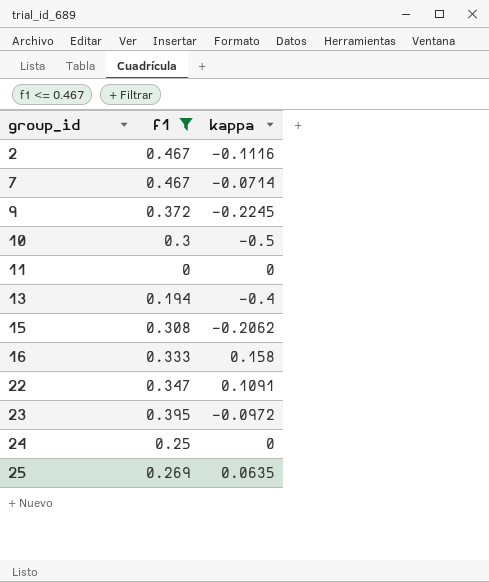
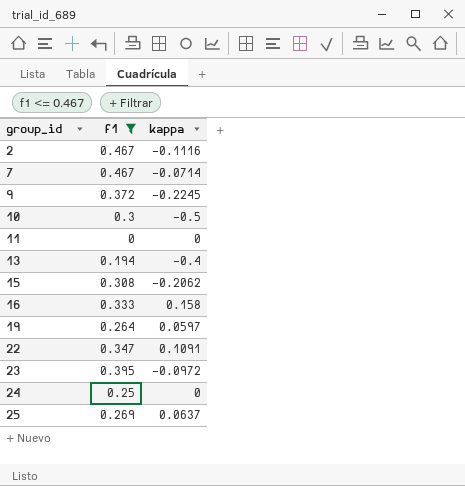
row 19: none -> 0.264 | 0.0597
25 | kappa: 0.0635 -> 0.0637

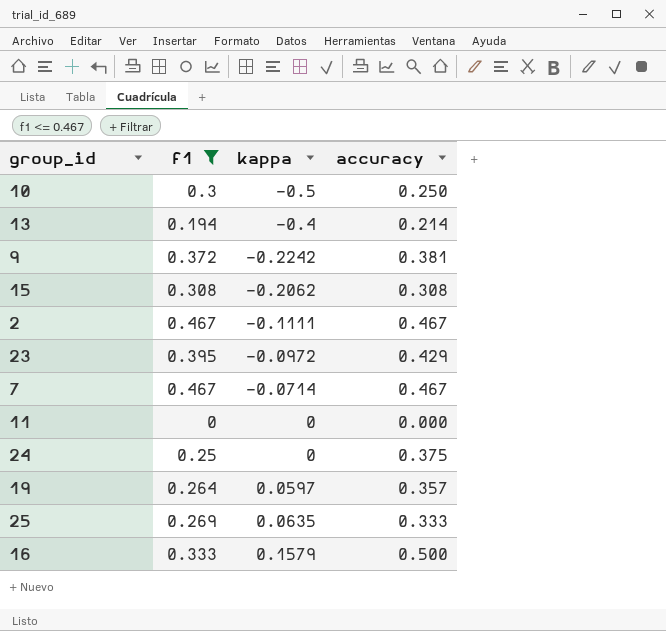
row order: group_id ascending -> kappa ascending
column accuracy | position: none -> 4
row 22: 0.347 | 0.1091 -> none
9 | kappa: -0.2245 -> -0.2242
2 | kappa: -0.1116 -> -0.1111
25 | kappa: 0.0637 -> 0.0635
16 | kappa: 0.158 -> 0.1579

